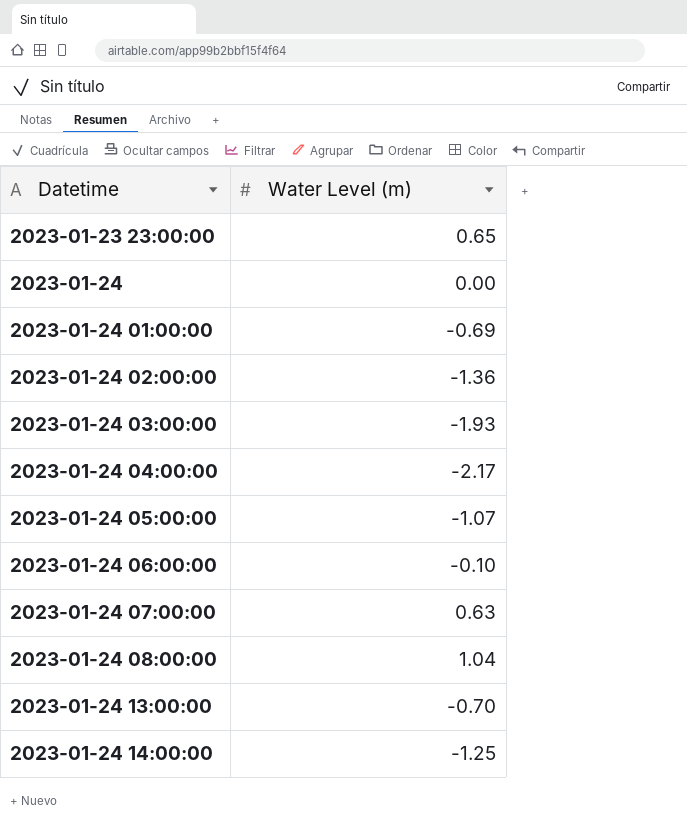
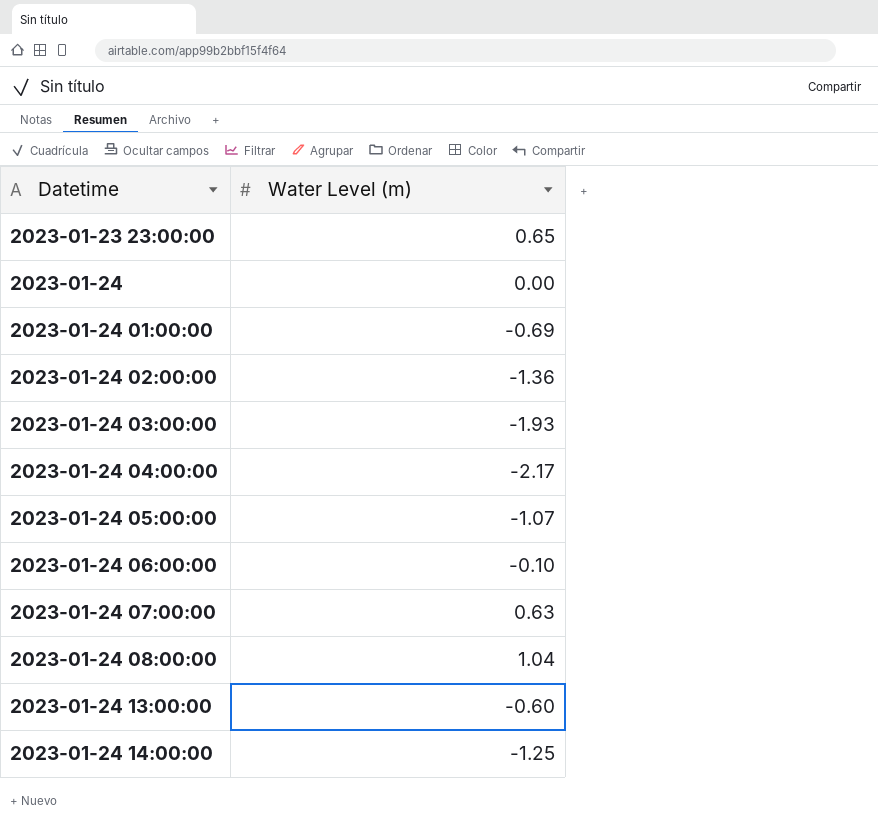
2023-01-24 13:00:00 | Water Level (m): -0.70 -> -0.60

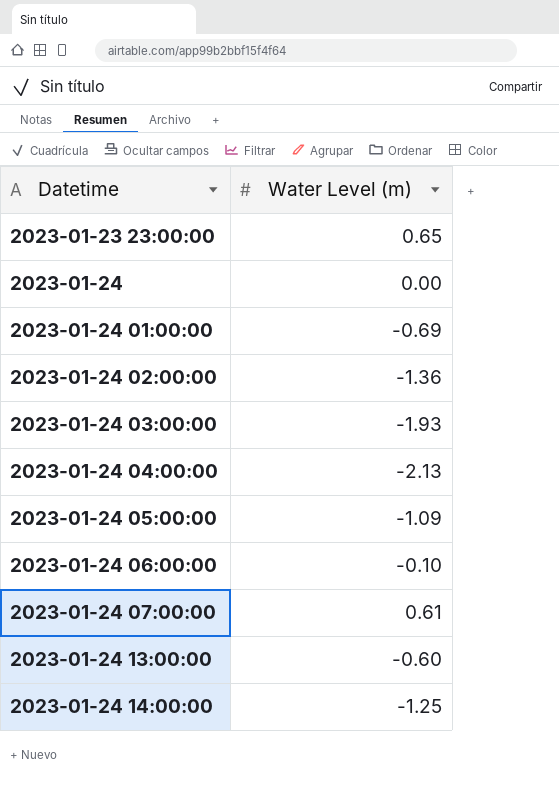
row 2023-01-24 08:00:00: 1.04 -> none
2023-01-24 04:00:00 | Water Level (m): -2.17 -> -2.13
2023-01-24 05:00:00 | Water Level (m): -1.07 -> -1.09
2023-01-24 07:00:00 | Water Level (m): 0.63 -> 0.61

